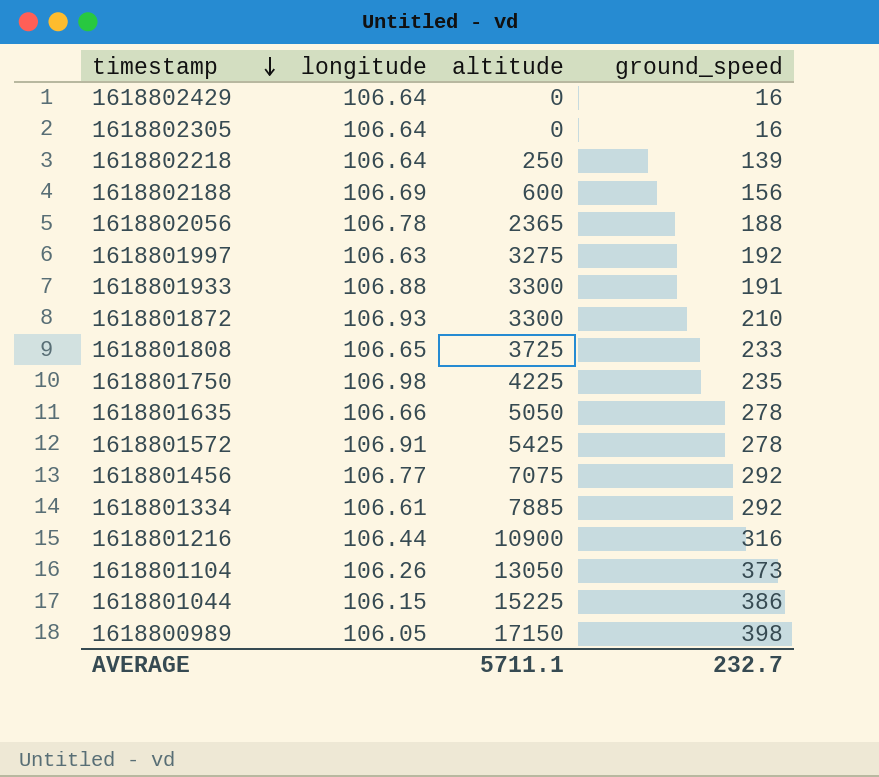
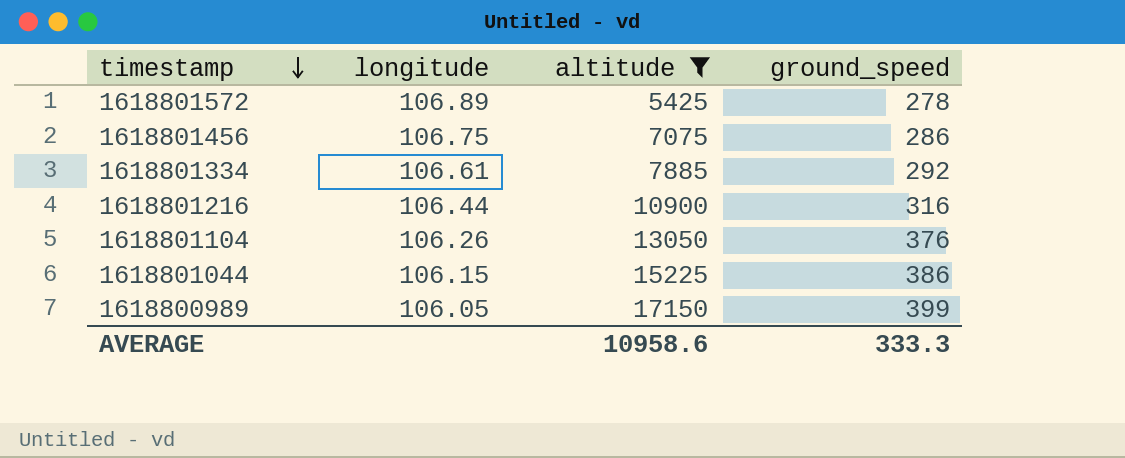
filter: none -> altitude >= 5425
1618801572 | longitude: 106.91 -> 106.89
1618801456 | longitude: 106.77 -> 106.75
1618801456 | ground_speed: 292 -> 286
1618801104 | ground_speed: 373 -> 376
1618800989 | ground_speed: 398 -> 399
AVERAGE | altitude: 5711.1 -> 10958.6
AVERAGE | ground_speed: 232.7 -> 333.3

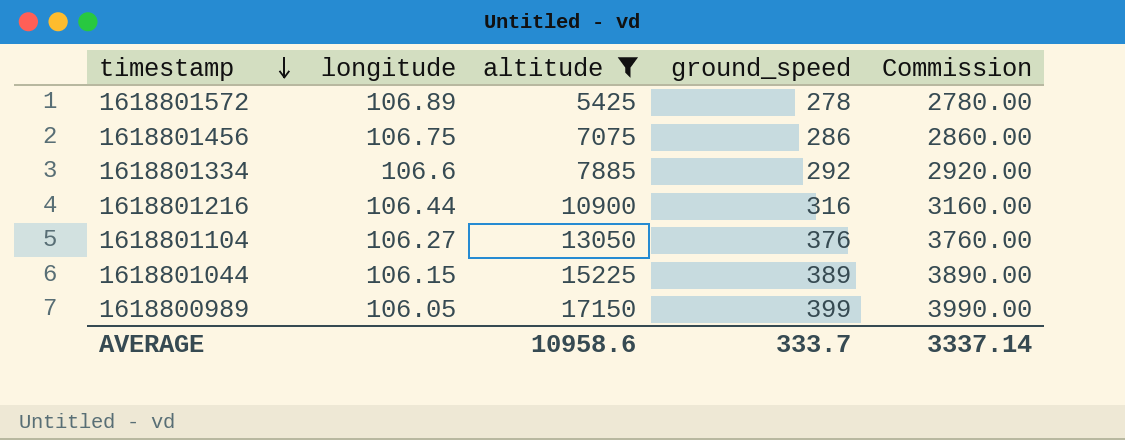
column Commission | formula: none -> [ground_speed] * 10
1618801334 | longitude: 106.61 -> 106.6
1618801104 | longitude: 106.26 -> 106.27
1618801044 | ground_speed: 386 -> 389
AVERAGE | ground_speed: 333.3 -> 333.7

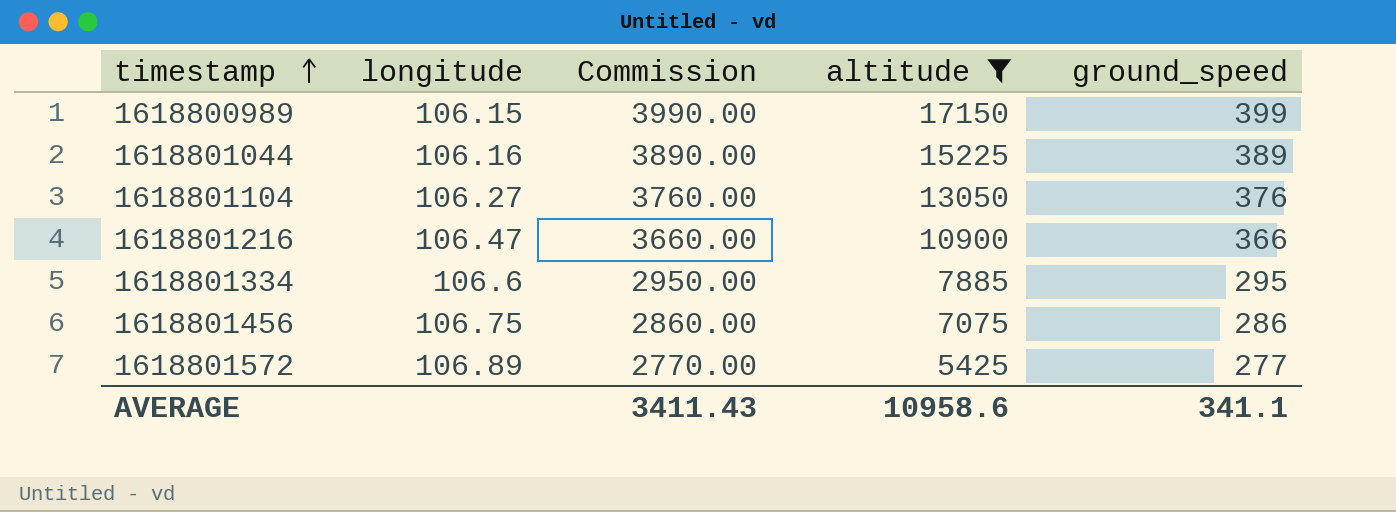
row order: timestamp descending -> timestamp ascending
column Commission | position: 5 -> 3
1618800989 | longitude: 106.05 -> 106.15
1618801044 | longitude: 106.15 -> 106.16
1618801216 | longitude: 106.44 -> 106.47
1618801216 | Commission: 3160.00 -> 3660.00
1618801216 | ground_speed: 316 -> 366
1618801334 | Commission: 2920.00 -> 2950.00
1618801334 | ground_speed: 292 -> 295
1618801572 | Commission: 2780.00 -> 2770.00
1618801572 | ground_speed: 278 -> 277
AVERAGE | Commission: 3337.14 -> 3411.43
AVERAGE | ground_speed: 333.7 -> 341.1

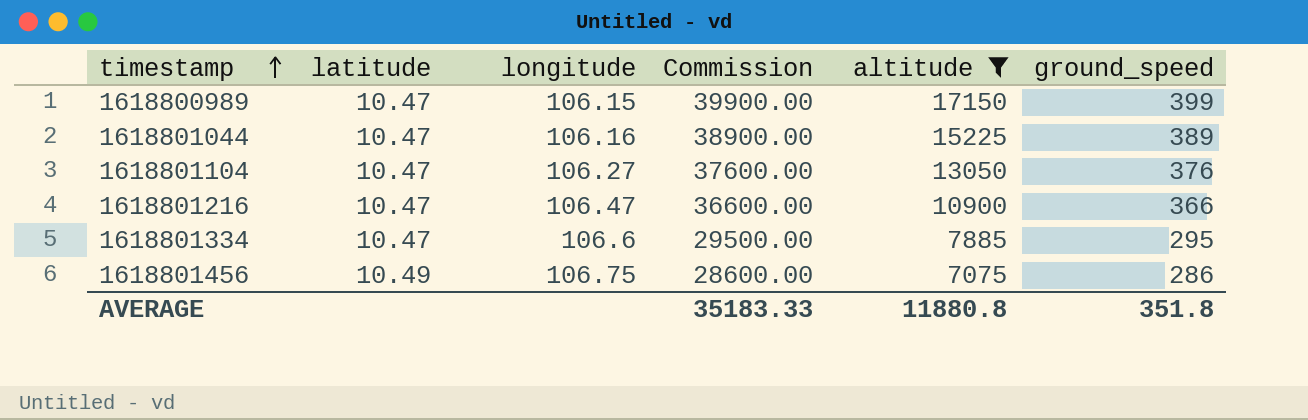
column latitude | position: none -> 2
column Commission | formula: [ground_speed] * 10 -> [ground_speed] * 100
row 1618801572: 106.89 | 2770.00 | 5425 | 277 -> none
AVERAGE | Commission: 3411.43 -> 35183.33
AVERAGE | altitude: 10958.6 -> 11880.8
AVERAGE | ground_speed: 341.1 -> 351.8

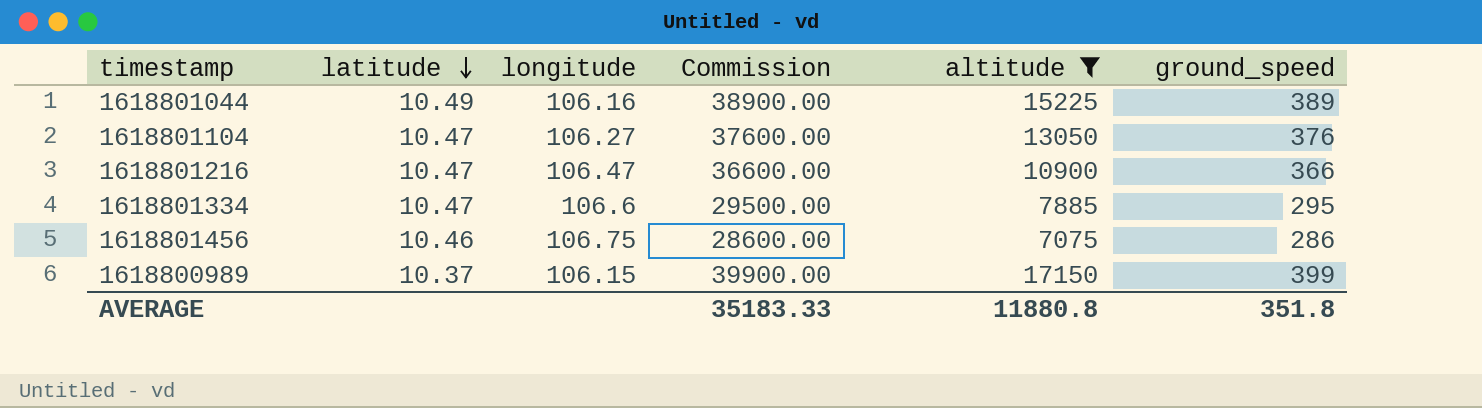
row order: timestamp ascending -> latitude descending
1618801044 | latitude: 10.47 -> 10.49
1618801456 | latitude: 10.49 -> 10.46
1618800989 | latitude: 10.47 -> 10.37

